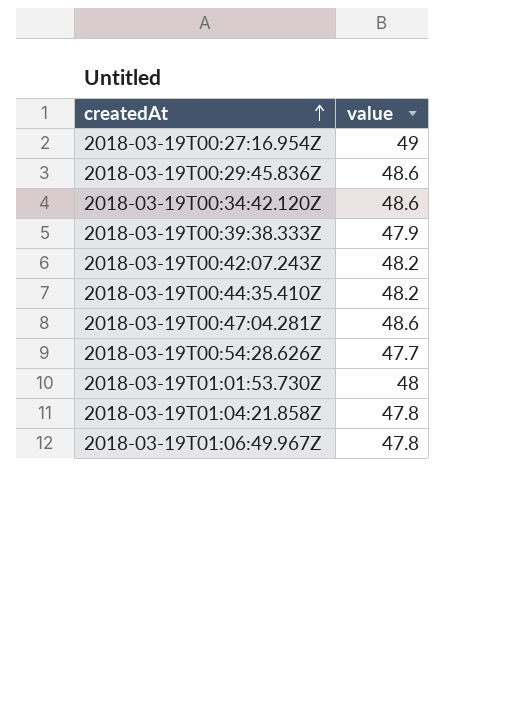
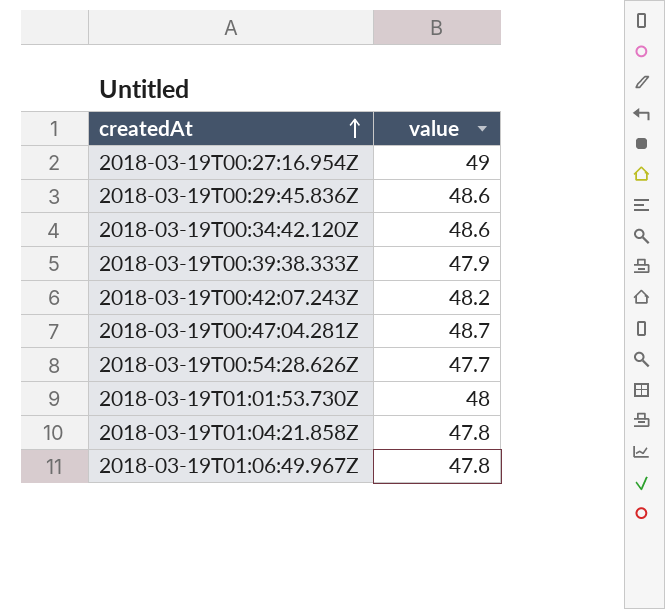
row 2018-03-19T00:44:35.410Z: 48.2 -> none
2018-03-19T00:47:04.281Z | value: 48.6 -> 48.7

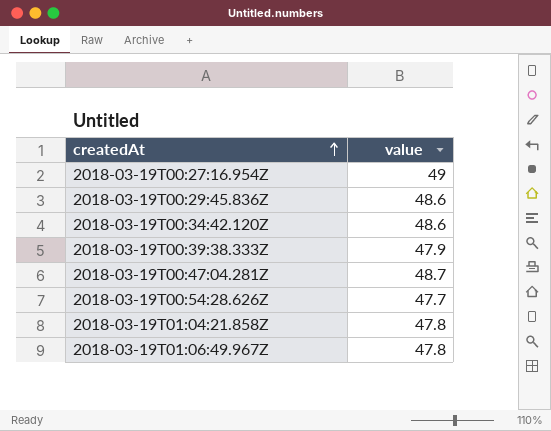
row 2018-03-19T00:42:07.243Z: 48.2 -> none
row 2018-03-19T01:01:53.730Z: 48 -> none

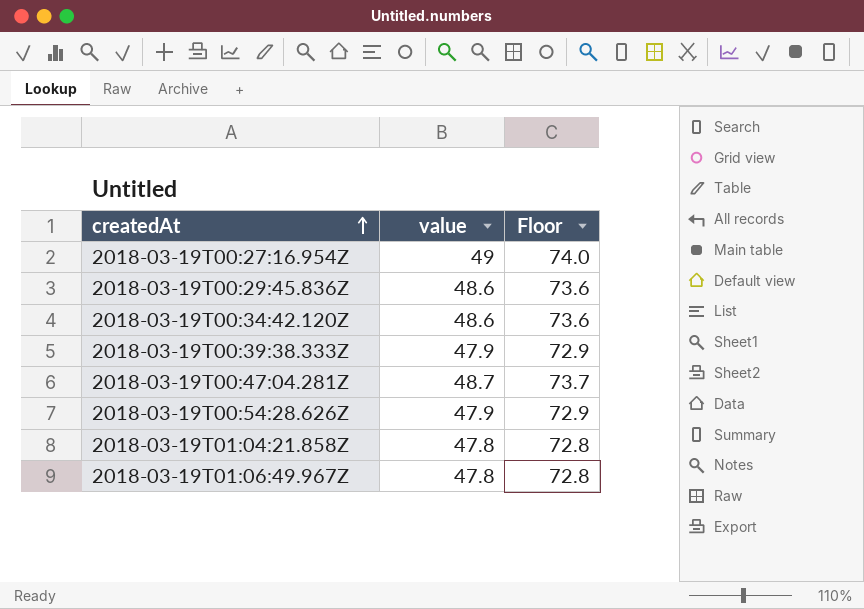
column Floor | formula: none -> [value] + 25
2018-03-19T00:54:28.626Z | value: 47.7 -> 47.9

